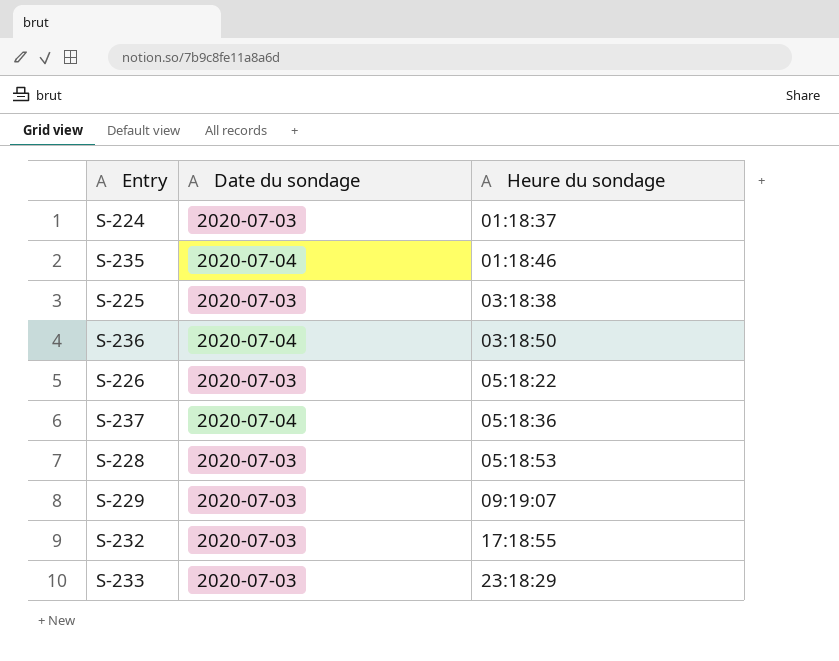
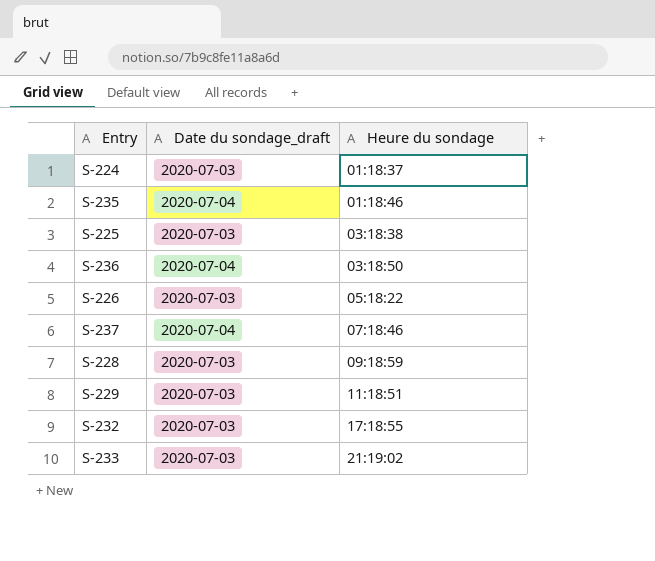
column name: Date du sondage -> Date du sondage_draft
S-237 | Heure du sondage: 05:18:36 -> 07:18:46
S-228 | Heure du sondage: 05:18:53 -> 09:18:59
S-229 | Heure du sondage: 09:19:07 -> 11:18:51
S-233 | Heure du sondage: 23:18:29 -> 21:19:02

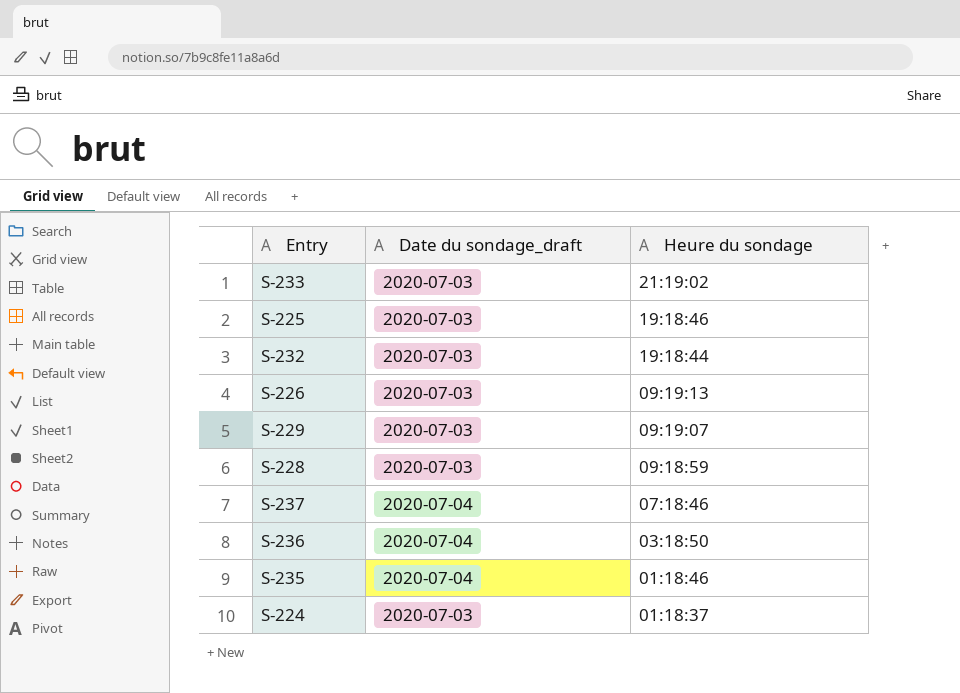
row order: Heure du sondage ascending -> Heure du sondage descending
S-225 | Heure du sondage: 03:18:38 -> 19:18:46
S-232 | Heure du sondage: 17:18:55 -> 19:18:44
S-226 | Heure du sondage: 05:18:22 -> 09:19:13
S-229 | Heure du sondage: 11:18:51 -> 09:19:07

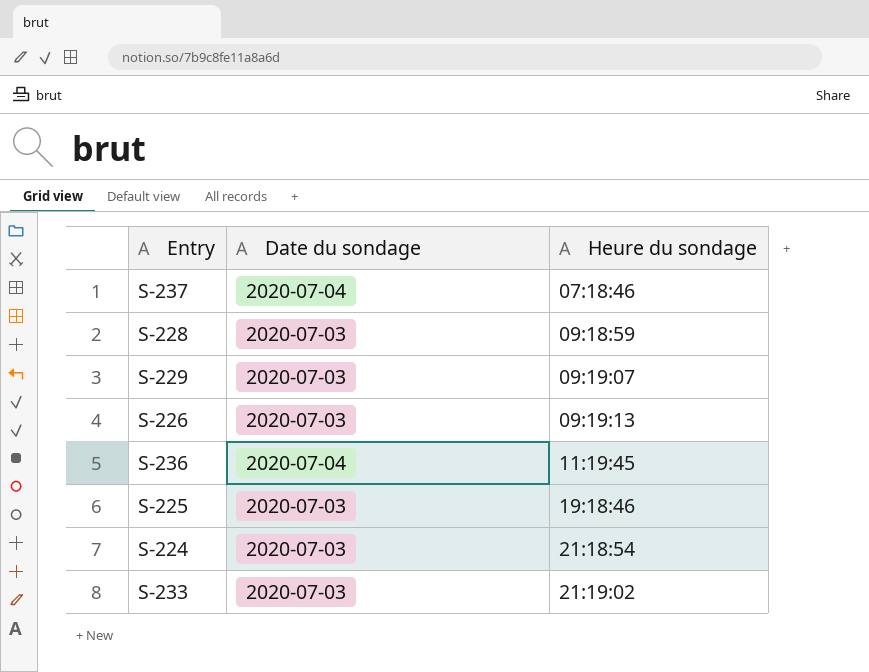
row order: Heure du sondage descending -> Heure du sondage ascending
column name: Date du sondage_draft -> Date du sondage
row S-232: 2020-07-03 | 19:18:44 -> none
row S-235: 2020-07-04 | 01:18:46 -> none
S-236 | Heure du sondage: 03:18:50 -> 11:19:45
S-224 | Heure du sondage: 01:18:37 -> 21:18:54

